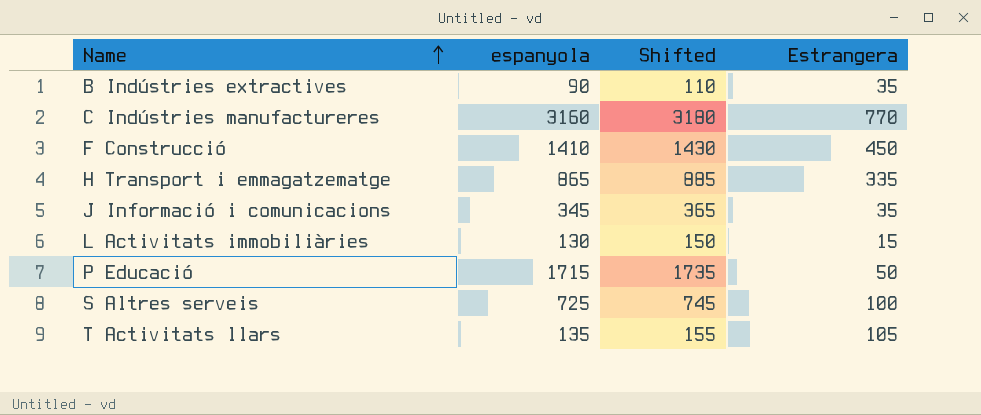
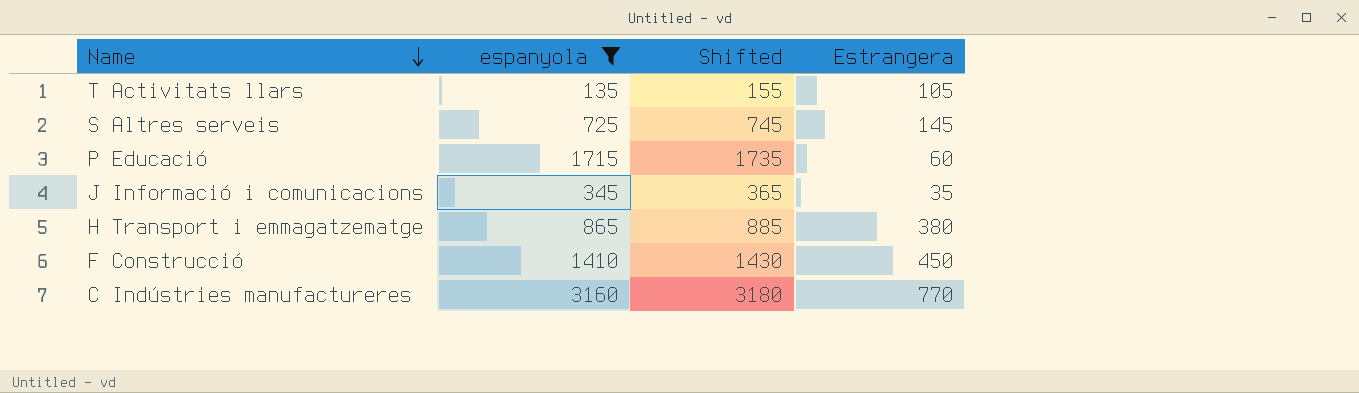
filter: none -> espanyola >= 135
row order: Name ascending -> Name descending
S Altres serveis | Estrangera: 100 -> 145
P Educació | Estrangera: 50 -> 60
H Transport i emmagatzematge | Estrangera: 335 -> 380

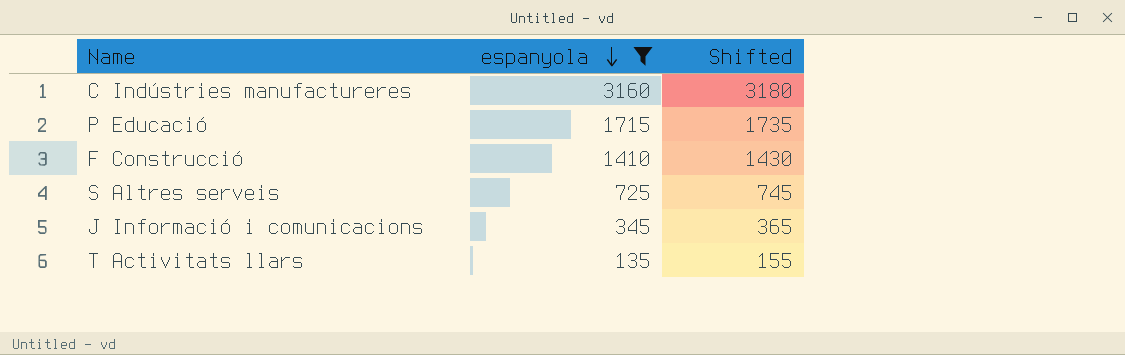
row order: Name descending -> espanyola descending
column Estrangera | position: 4 -> none
row H Transport i emmagatzematge: 865 | 885 | 380 -> none

